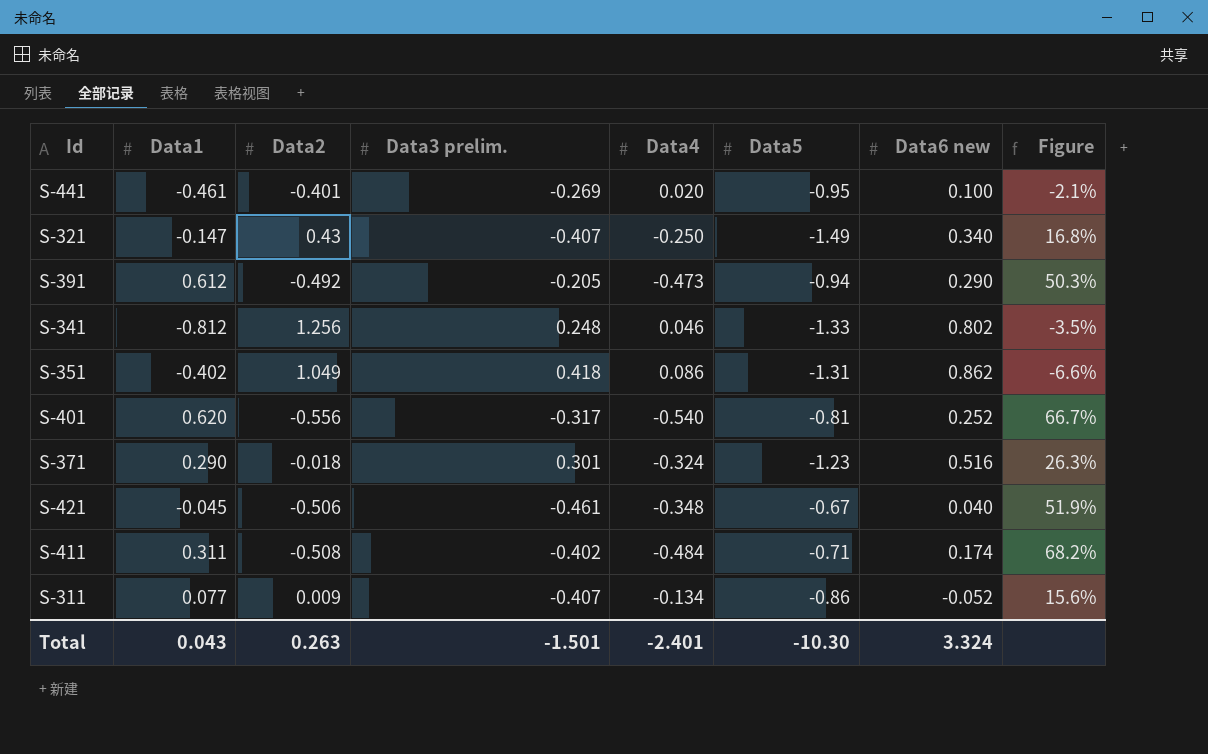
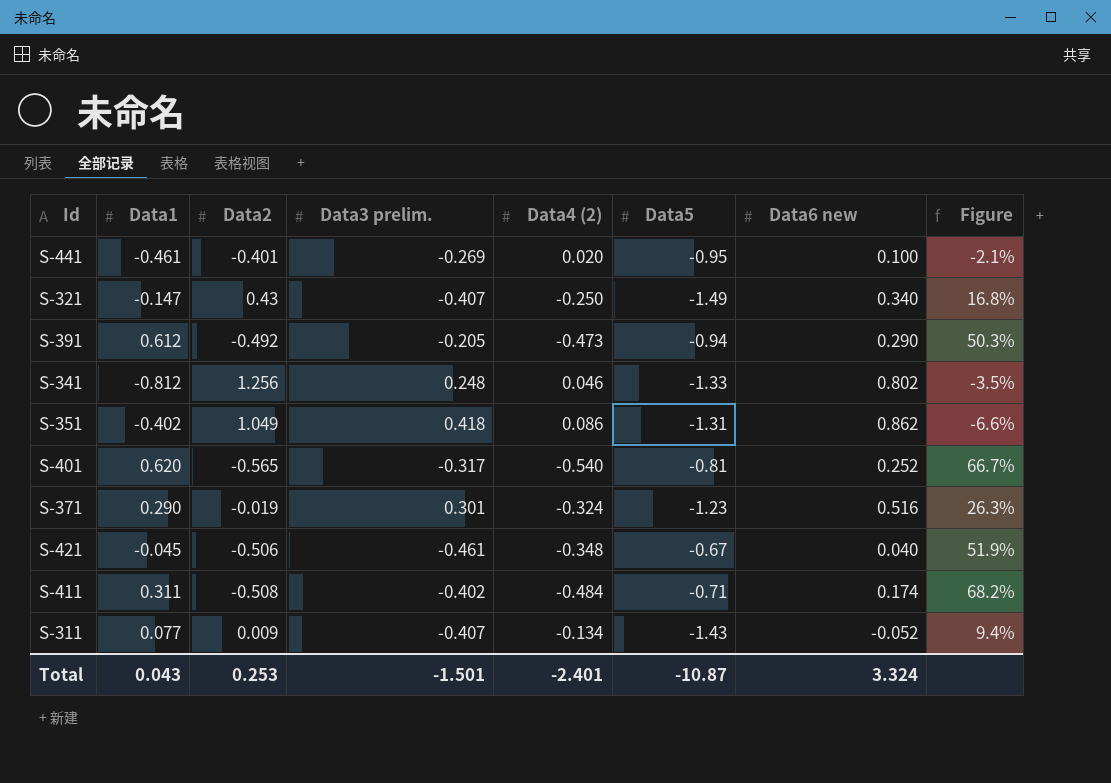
column name: Data4 -> Data4 (2)
S-401 | Data2: -0.556 -> -0.565
S-371 | Data2: -0.018 -> -0.019
S-311 | Data5: -0.86 -> -1.43
S-311 | Figure: 15.6% -> 9.4%
Total | Data2: 0.263 -> 0.253
Total | Data5: -10.30 -> -10.87

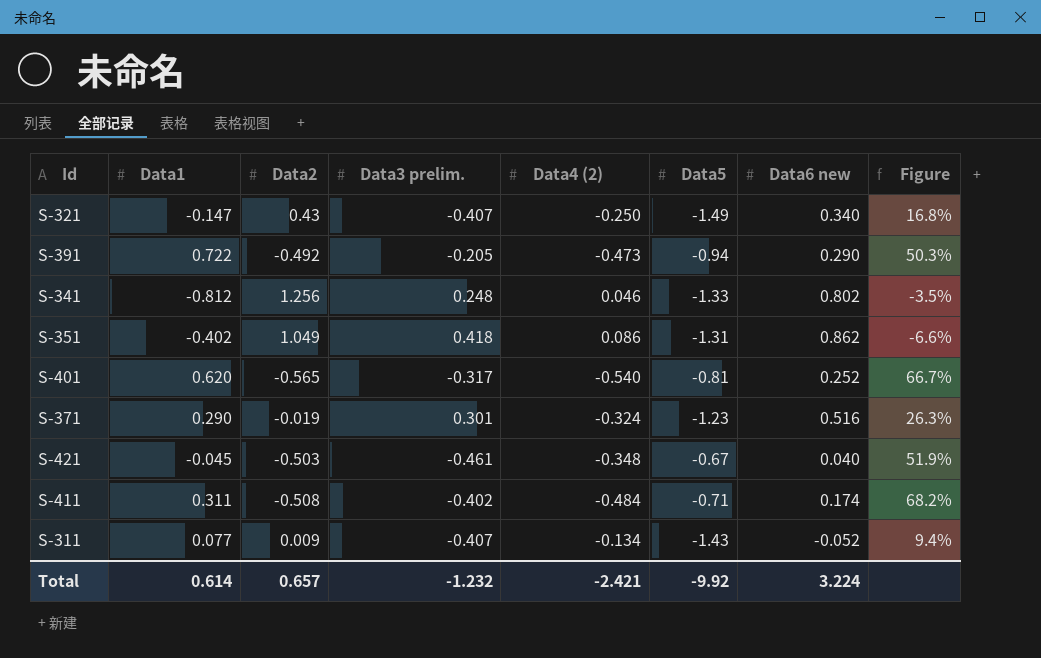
row S-441: -0.461 | -0.401 | -0.269 | 0.020 | -0.95 | 0.100 | -2.1% -> none
S-391 | Data1: 0.612 -> 0.722
S-421 | Data2: -0.506 -> -0.503
Total | Data1: 0.043 -> 0.614
Total | Data2: 0.253 -> 0.657
Total | Data3 prelim.: -1.501 -> -1.232
Total | Data4 (2): -2.401 -> -2.421
Total | Data5: -10.87 -> -9.92
Total | Data6 new: 3.324 -> 3.224

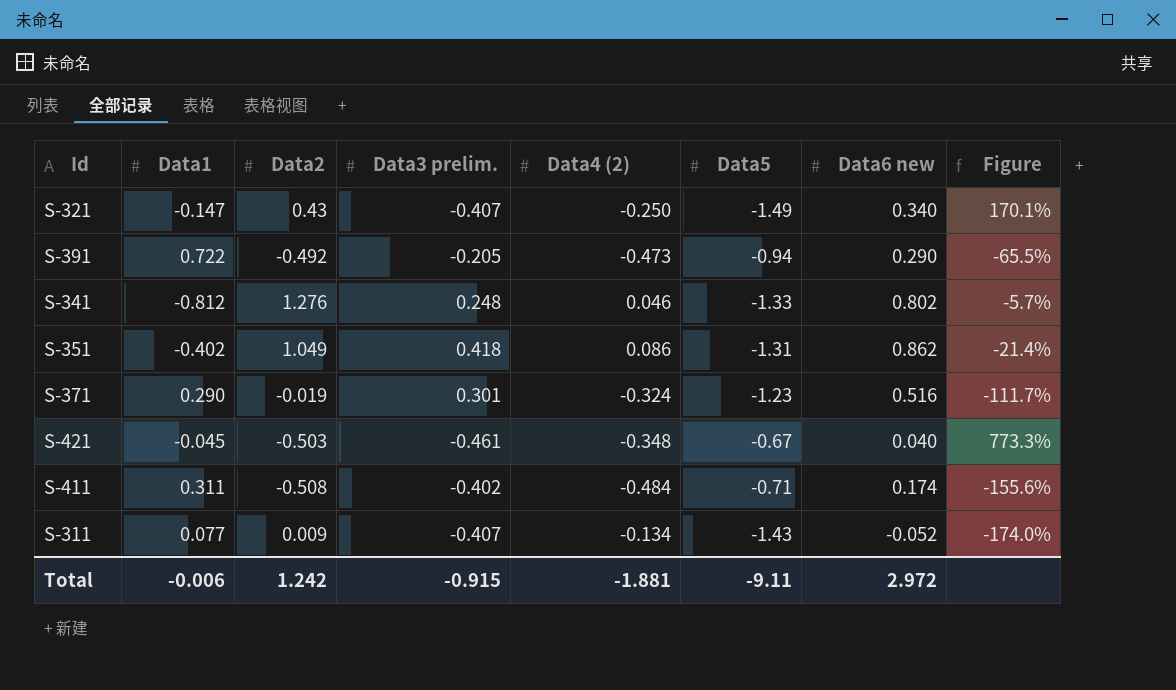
column Figure | formula: [Data4 (2)] / [Data5] -> [Data4 (2)] / [Data1]
row S-401: 0.620 | -0.565 | -0.317 | -0.540 | -0.81 | 0.252 | 66.7% -> none
S-341 | Data2: 1.256 -> 1.276
Total | Data1: 0.614 -> -0.006
Total | Data2: 0.657 -> 1.242
Total | Data3 prelim.: -1.232 -> -0.915
Total | Data4 (2): -2.421 -> -1.881
Total | Data5: -9.92 -> -9.11
Total | Data6 new: 3.224 -> 2.972

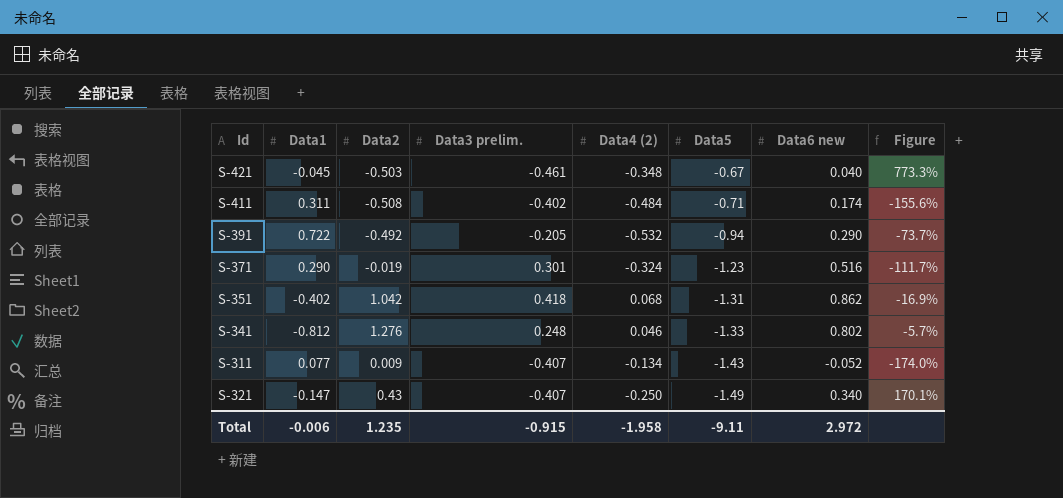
row order: none -> Data5 descending
S-391 | Data4 (2): -0.473 -> -0.532
S-391 | Figure: -65.5% -> -73.7%
S-351 | Data2: 1.049 -> 1.042
S-351 | Data4 (2): 0.086 -> 0.068
S-351 | Figure: -21.4% -> -16.9%
Total | Data2: 1.242 -> 1.235
Total | Data4 (2): -1.881 -> -1.958

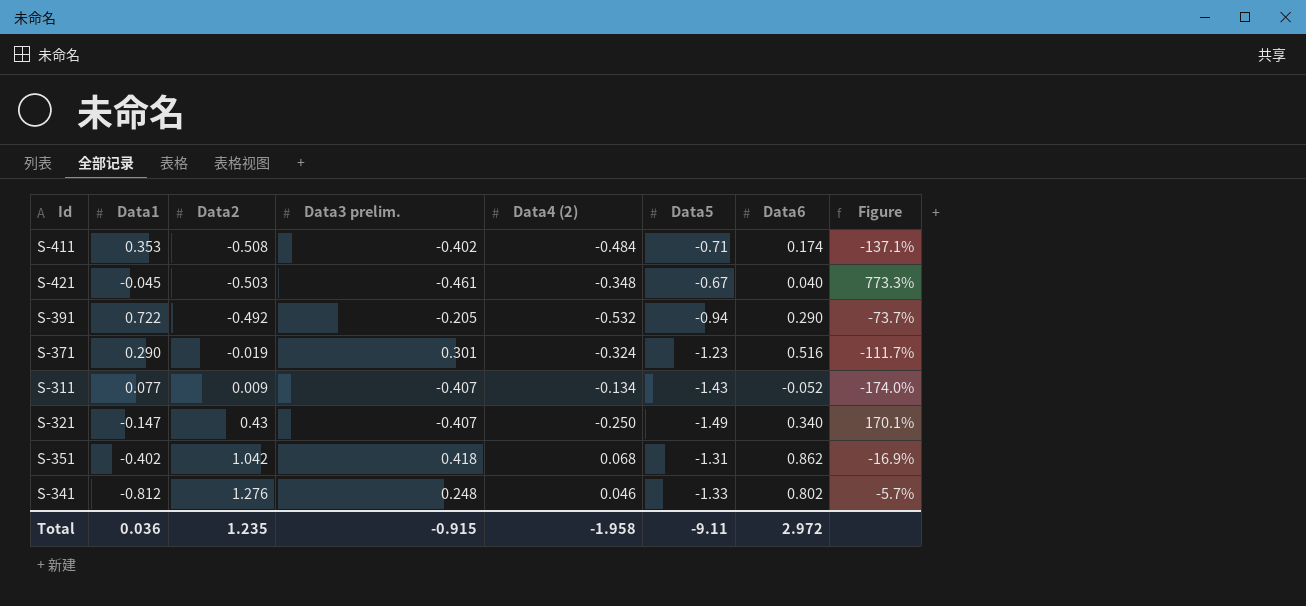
row order: Data5 descending -> Data2 ascending
column name: Data6 new -> Data6
S-411 | Data1: 0.311 -> 0.353
S-411 | Figure: -155.6% -> -137.1%
Total | Data1: -0.006 -> 0.036

